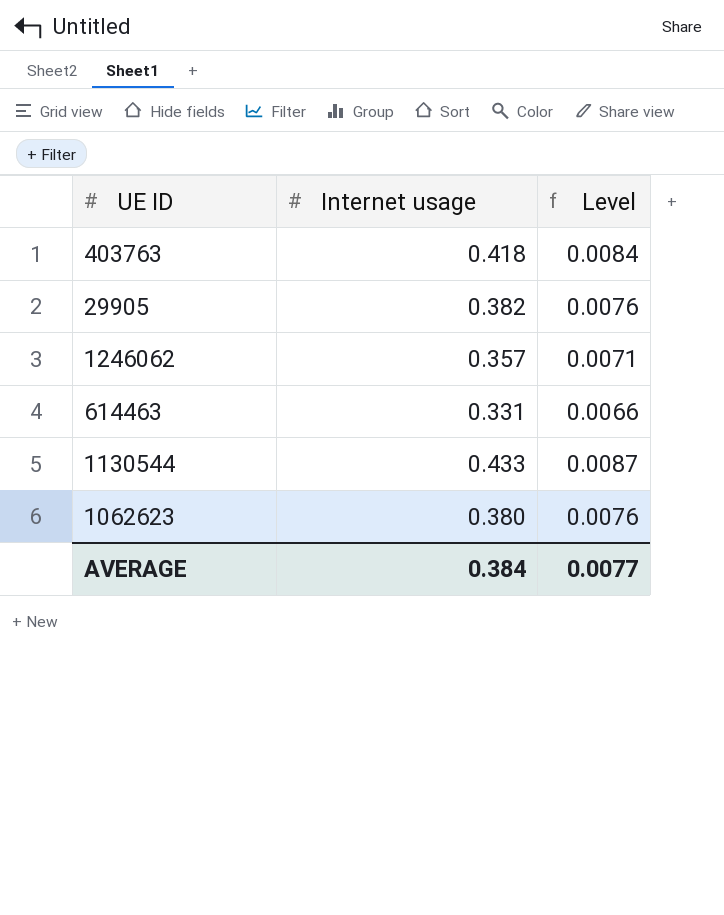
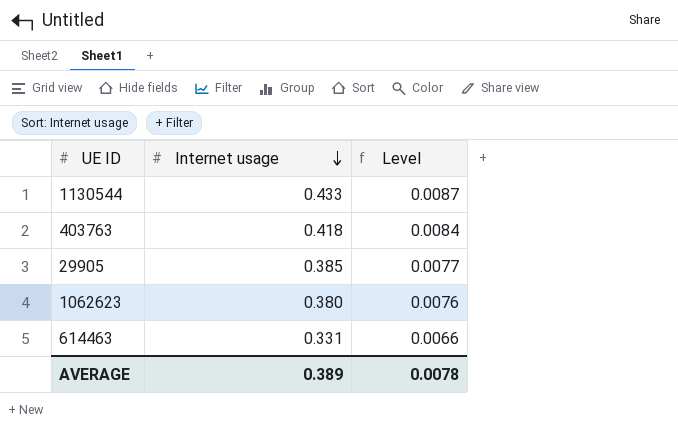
row order: none -> Internet usage descending
row 1246062: 0.357 | 0.0071 -> none
29905 | Internet usage: 0.382 -> 0.385
29905 | Level: 0.0076 -> 0.0077
AVERAGE | Internet usage: 0.384 -> 0.389
AVERAGE | Level: 0.0077 -> 0.0078

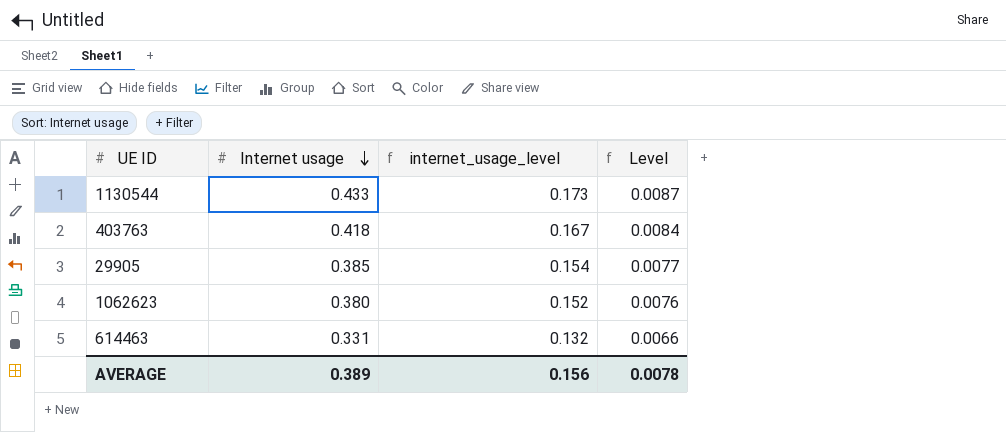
column internet_usage_level | formula: none -> [Internet usage] * 0.4

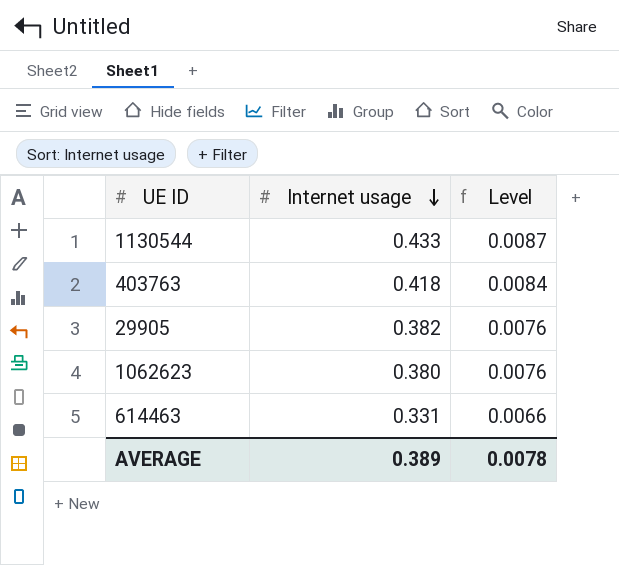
column internet_usage_level | formula: [Internet usage] * 0.4 -> none
29905 | Internet usage: 0.385 -> 0.382
29905 | Level: 0.0077 -> 0.0076

